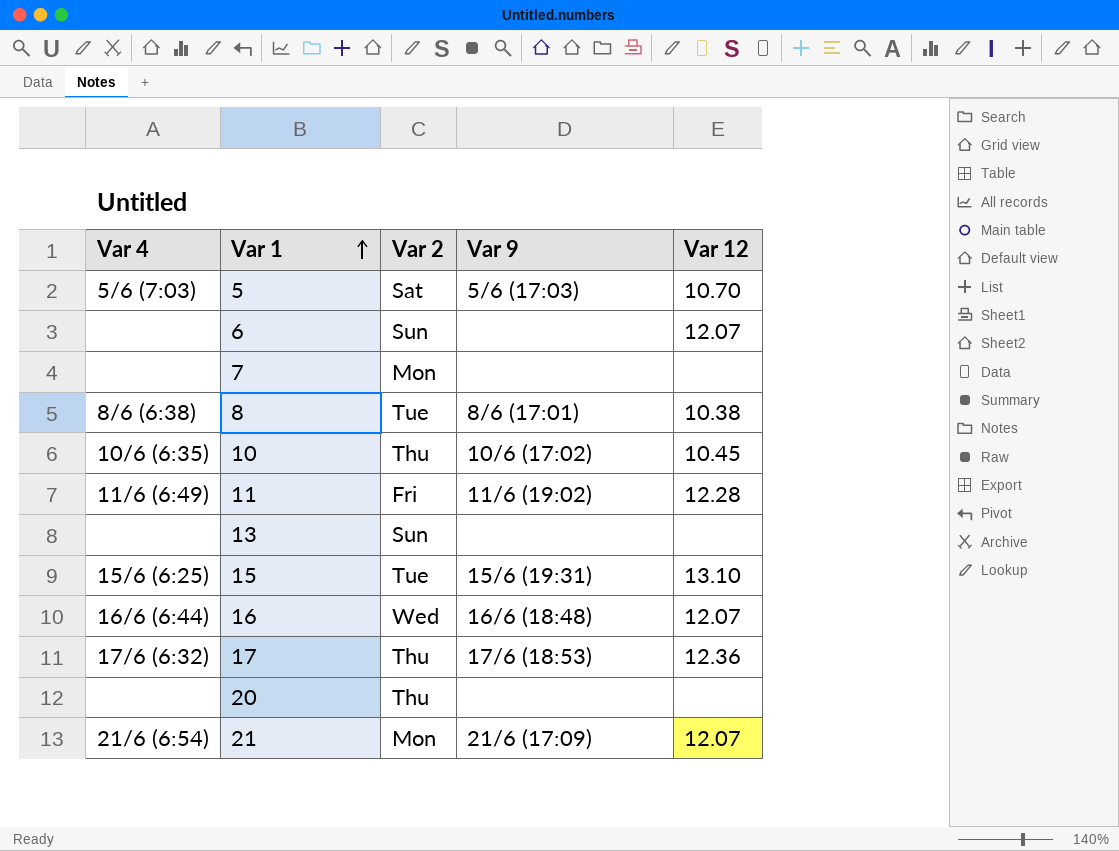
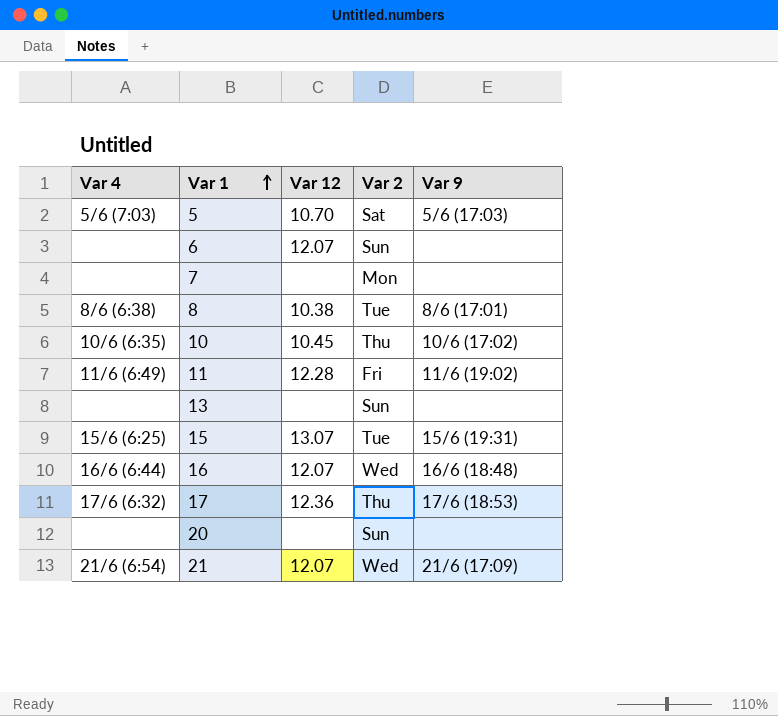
column Var 12 | position: 5 -> 3
15 | Var 12: 13.10 -> 13.07
20 | Var 2: Thu -> Sun
21 | Var 2: Mon -> Wed

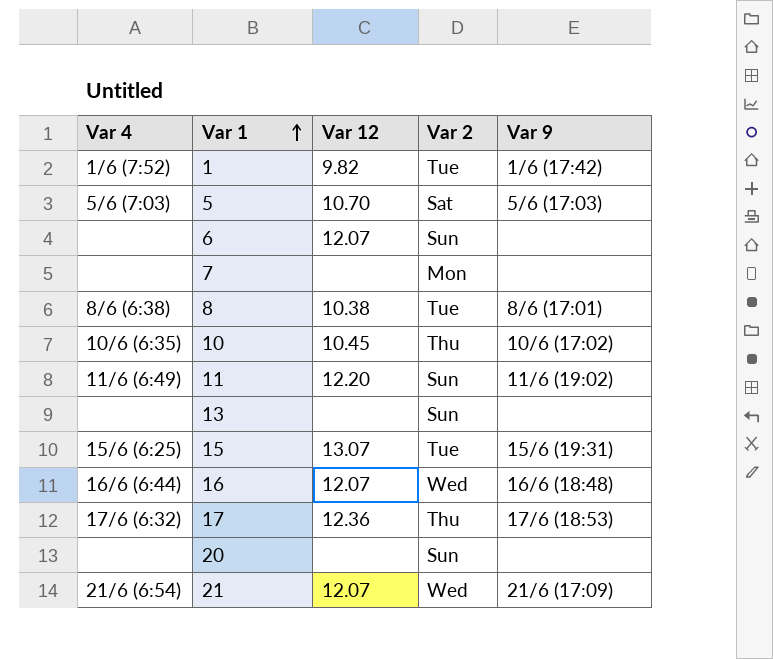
row 1: none -> 1/6 (7:52) | 9.82 | Tue | 1/6 (17:42)
11 | Var 12: 12.28 -> 12.20
11 | Var 2: Fri -> Sun

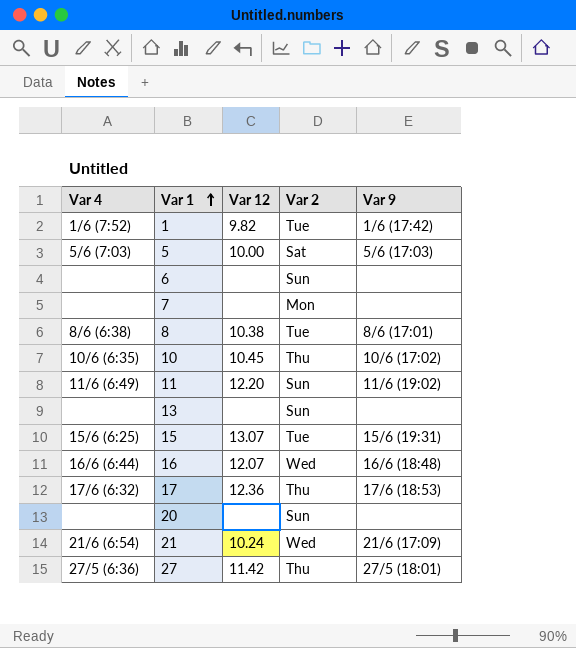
5 | Var 12: 10.70 -> 10.00
6 | Var 12: 12.07 -> none
21 | Var 12: 12.07 -> 10.24
row 27: none -> 27/5 (6:36) | 11.42 | Thu | 27/5 (18:01)

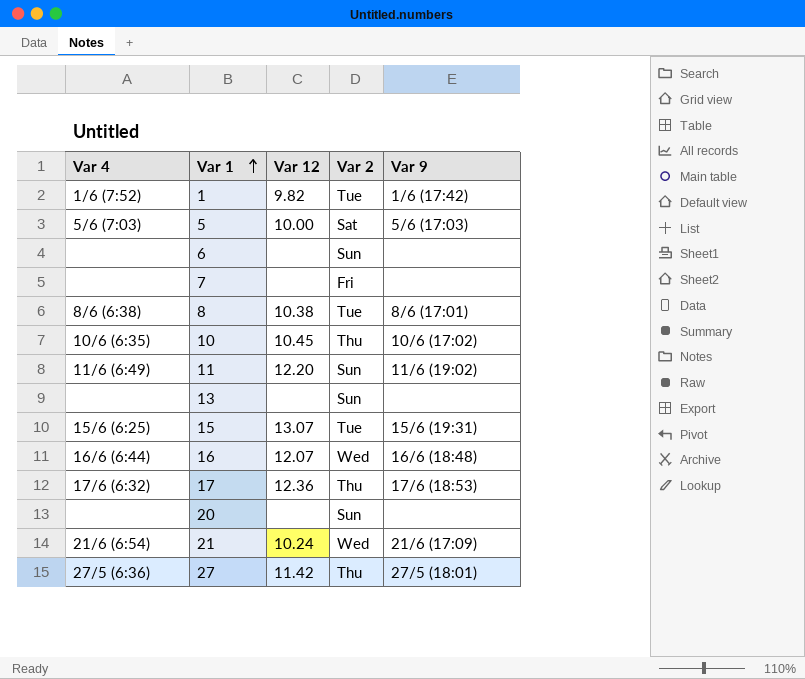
7 | Var 2: Mon -> Fri

